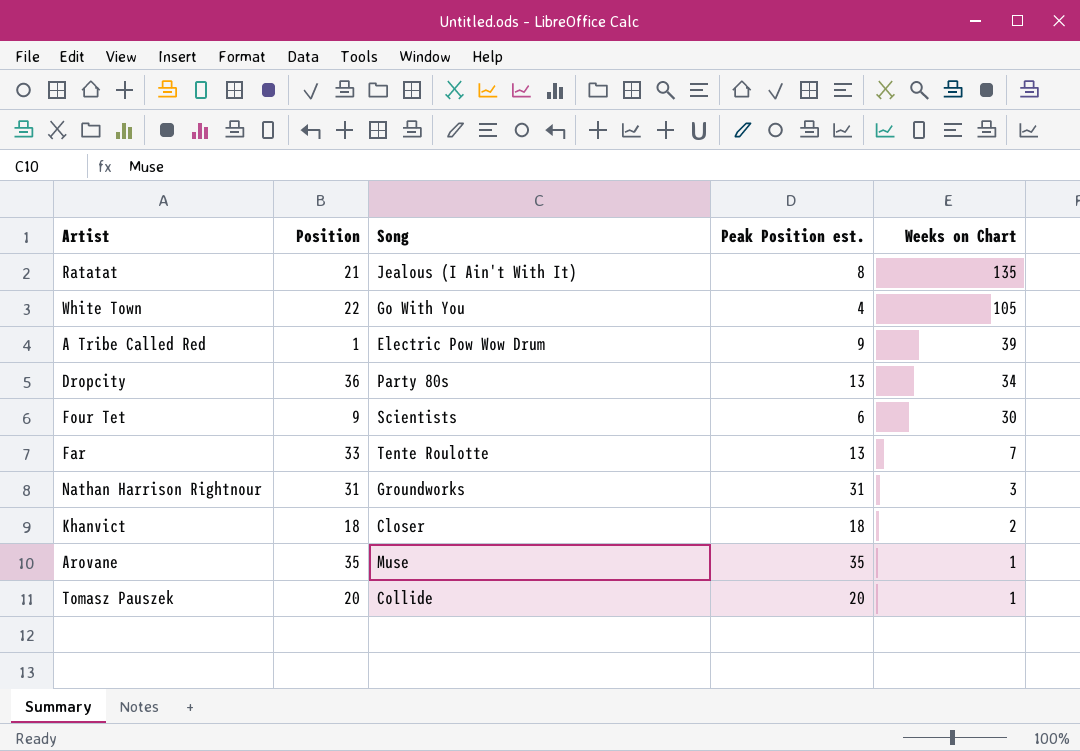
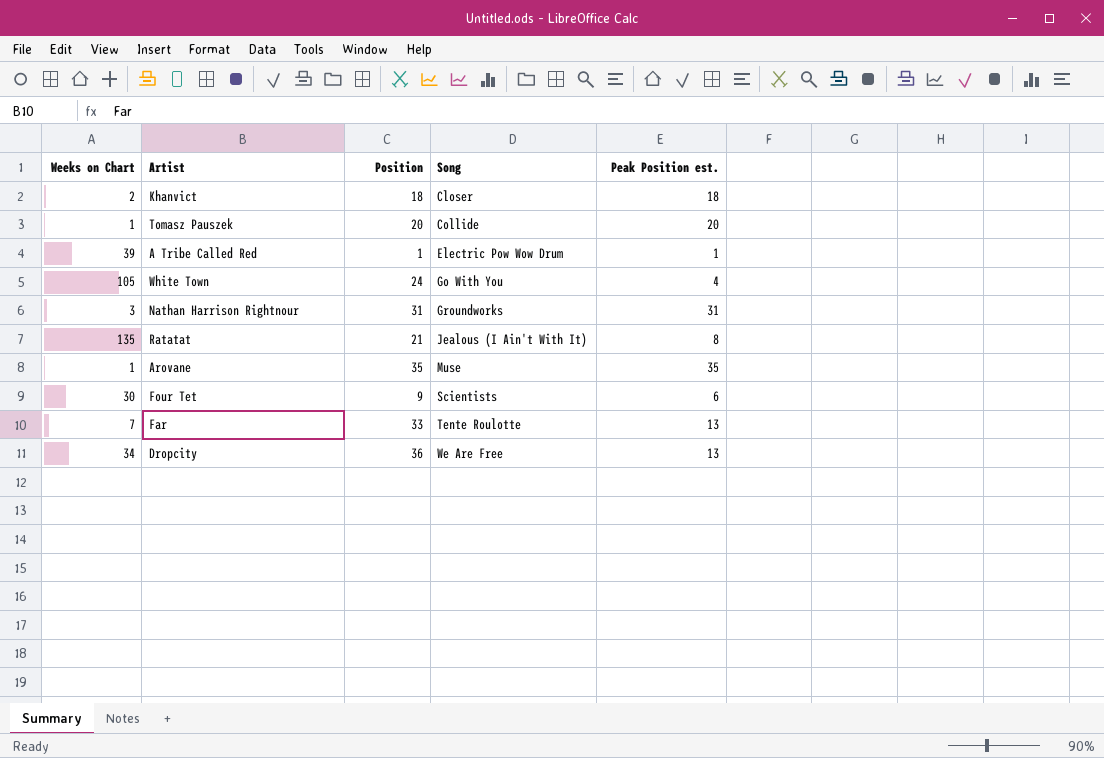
row order: Weeks on Chart descending -> Song ascending
column Weeks on Chart | position: 5 -> 1
A Tribe Called Red | Peak Position est.: 9 -> 1
White Town | Position: 22 -> 24
Dropcity | Song: Party 80s -> We Are Free

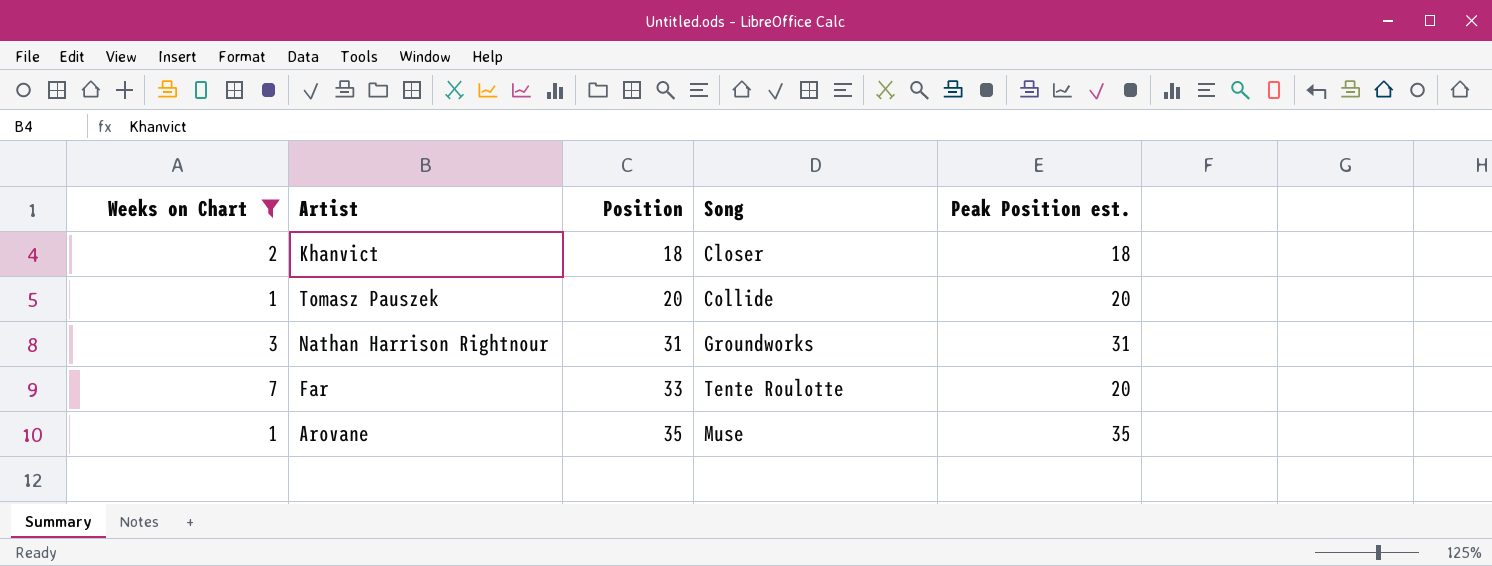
filter: none -> Weeks on Chart <= 7
row order: Song ascending -> Position ascending
Far | Peak Position est.: 13 -> 20

